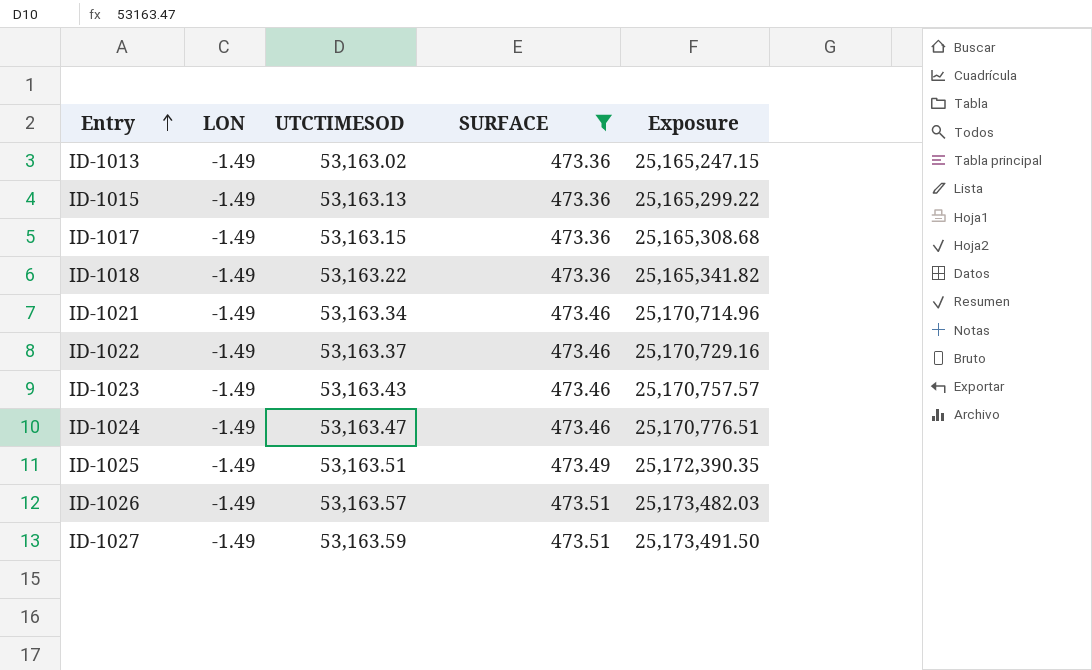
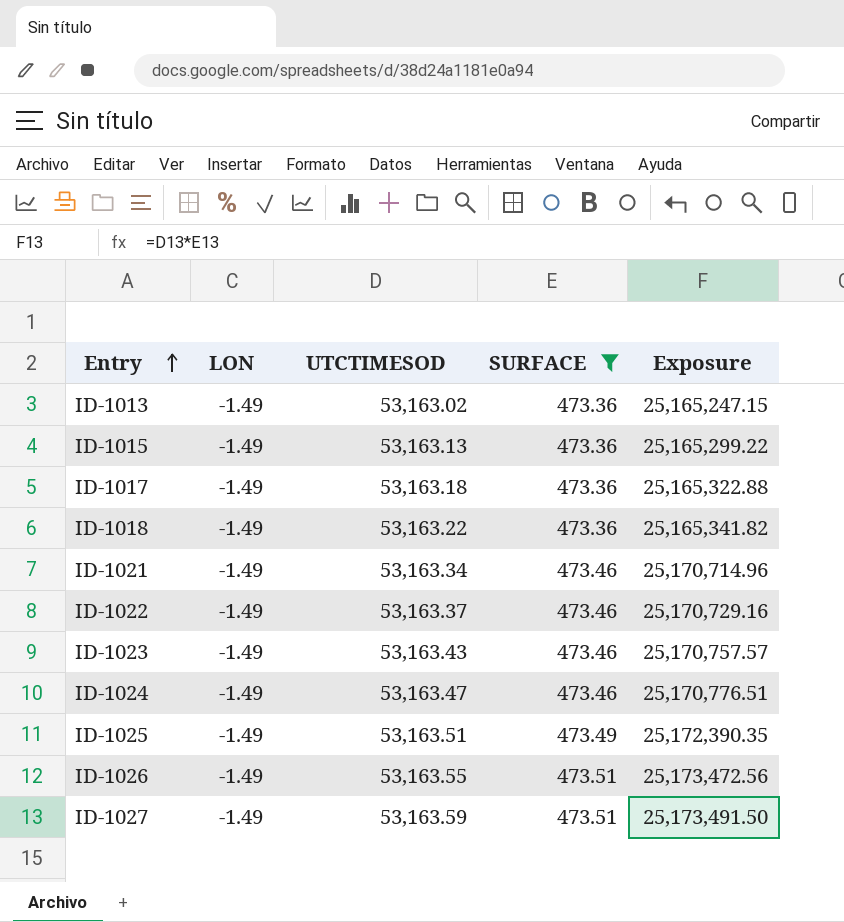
ID-1017 | UTCTIMESOD: 53,163.15 -> 53,163.18
ID-1017 | Exposure: 25,165,308.68 -> 25,165,322.88
ID-1026 | UTCTIMESOD: 53,163.57 -> 53,163.55
ID-1026 | Exposure: 25,173,482.03 -> 25,173,472.56

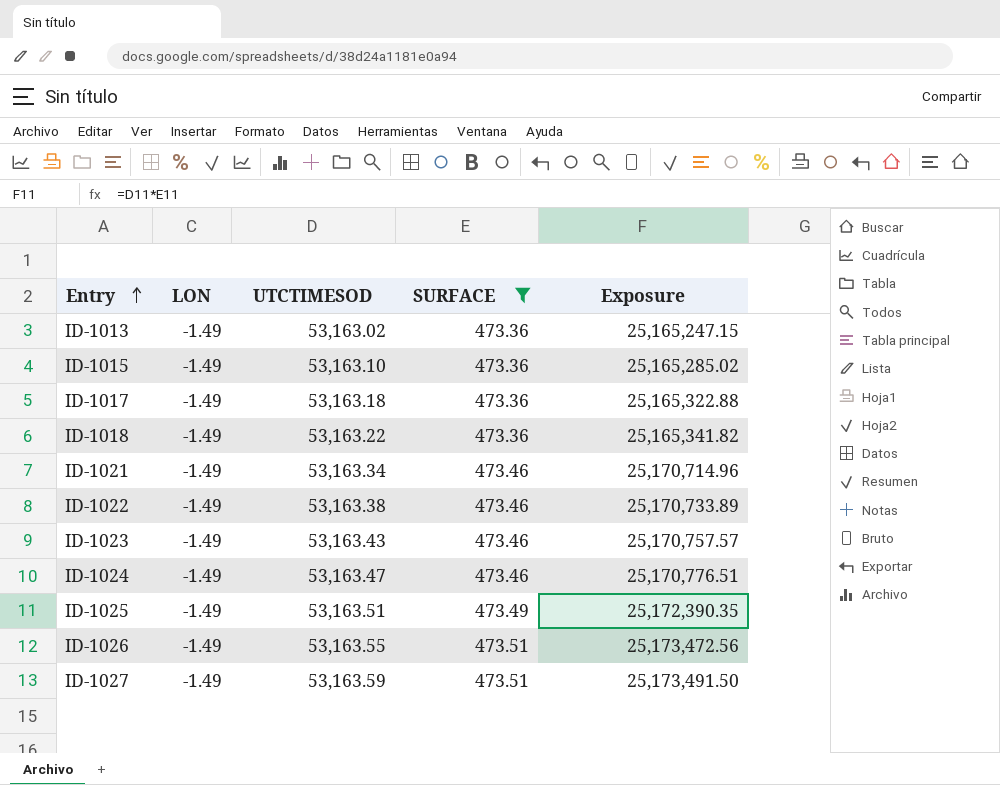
ID-1015 | UTCTIMESOD: 53,163.13 -> 53,163.10
ID-1015 | Exposure: 25,165,299.22 -> 25,165,285.02
ID-1022 | UTCTIMESOD: 53,163.37 -> 53,163.38
ID-1022 | Exposure: 25,170,729.16 -> 25,170,733.89

